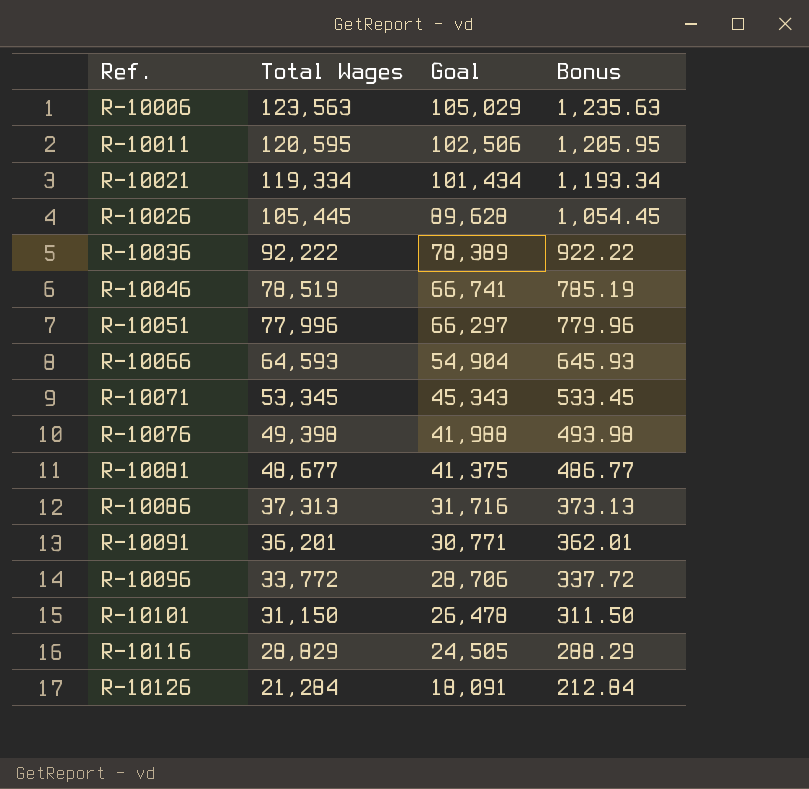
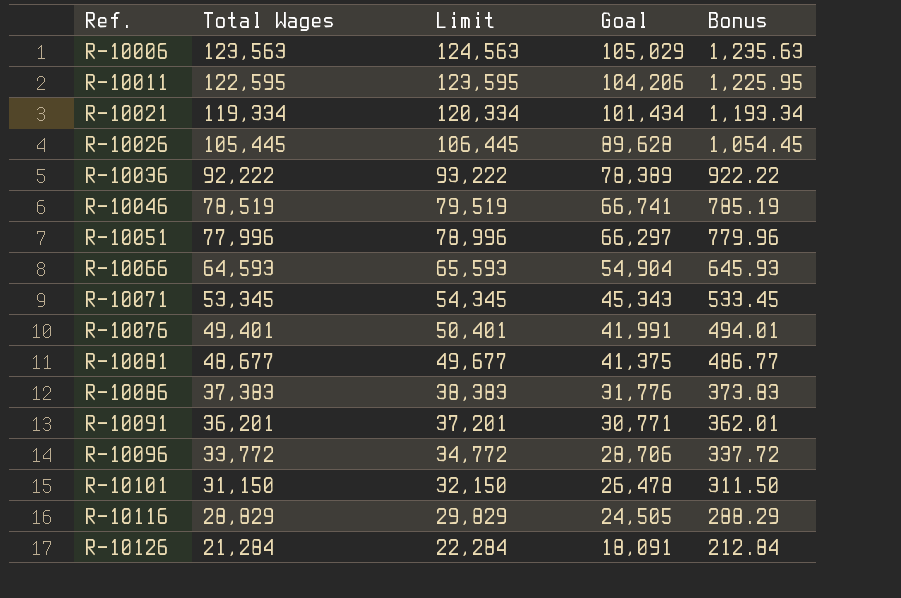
column Limit | formula: none -> [Total Wages] + 1000
R-10011 | Total Wages: 120,595 -> 122,595
R-10011 | Goal: 102,506 -> 104,206
R-10011 | Bonus: 1,205.95 -> 1,225.95
R-10076 | Total Wages: 49,398 -> 49,401
R-10076 | Goal: 41,988 -> 41,991
R-10076 | Bonus: 493.98 -> 494.01
R-10086 | Total Wages: 37,313 -> 37,383
R-10086 | Goal: 31,716 -> 31,776
R-10086 | Bonus: 373.13 -> 373.83

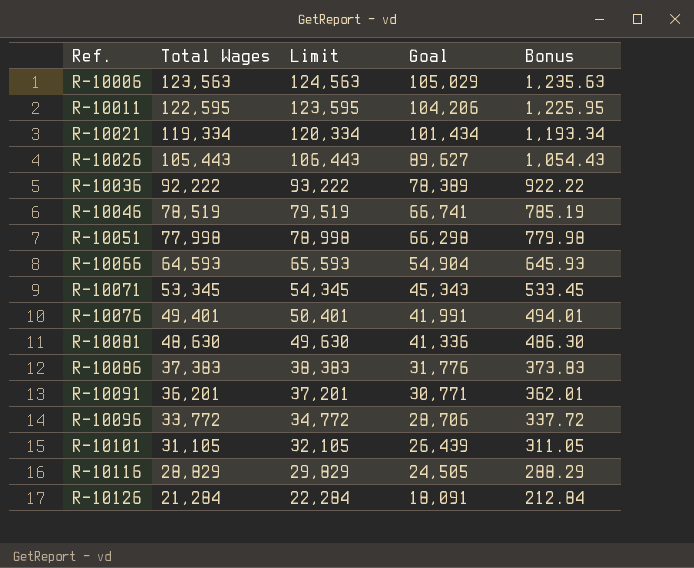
R-10026 | Total Wages: 105,445 -> 105,443
R-10026 | Limit: 106,445 -> 106,443
R-10026 | Goal: 89,628 -> 89,627
R-10026 | Bonus: 1,054.45 -> 1,054.43
R-10051 | Total Wages: 77,996 -> 77,998
R-10051 | Limit: 78,996 -> 78,998
R-10051 | Goal: 66,297 -> 66,298
R-10051 | Bonus: 779.96 -> 779.98
R-10081 | Total Wages: 48,677 -> 48,630
R-10081 | Limit: 49,677 -> 49,630
R-10081 | Goal: 41,375 -> 41,336
R-10081 | Bonus: 486.77 -> 486.30
R-10101 | Total Wages: 31,150 -> 31,105
R-10101 | Limit: 32,150 -> 32,105
R-10101 | Goal: 26,478 -> 26,439
R-10101 | Bonus: 311.50 -> 311.05

